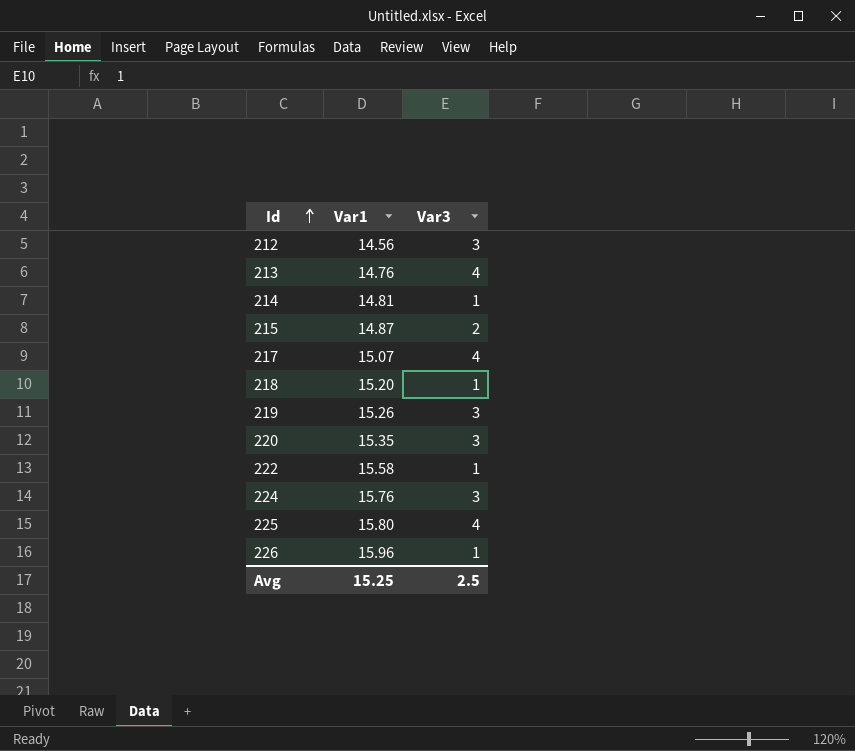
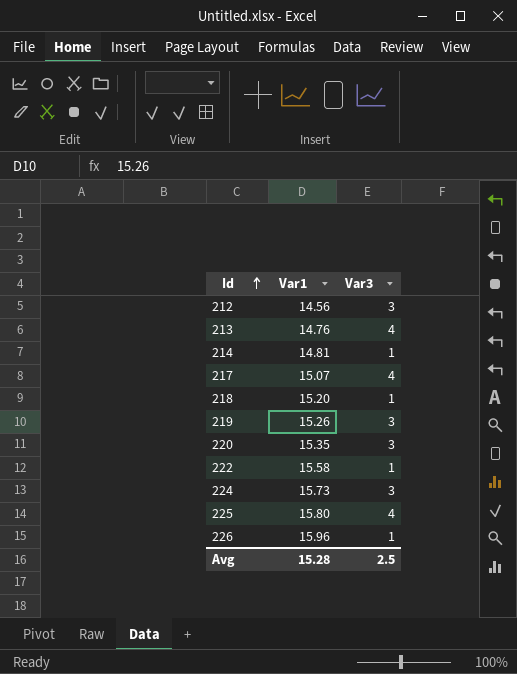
row 215: 14.87 | 2 -> none
224 | Var1: 15.76 -> 15.73
Avg | Var1: 15.25 -> 15.28

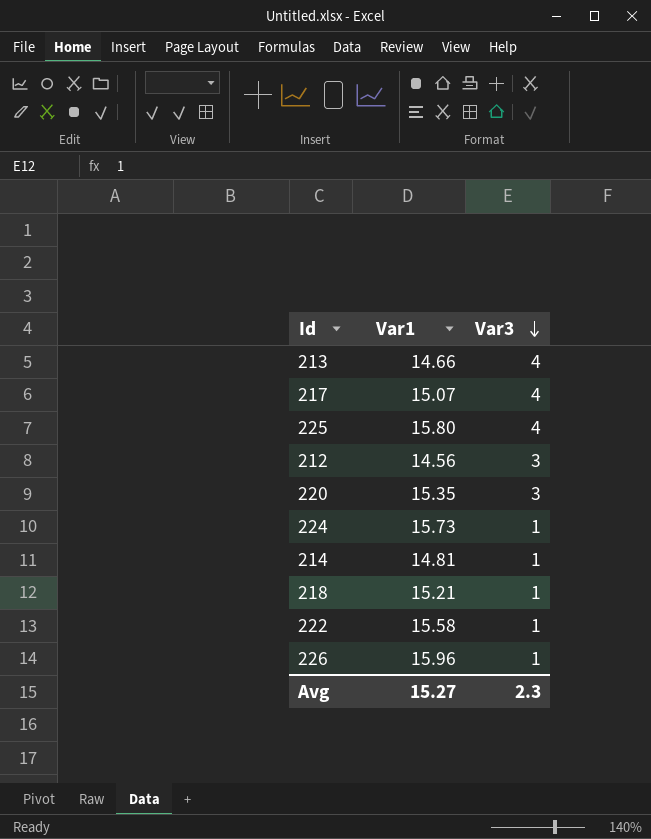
row order: Id ascending -> Var3 descending
row 219: 15.26 | 3 -> none
213 | Var1: 14.76 -> 14.66
224 | Var3: 3 -> 1
218 | Var1: 15.20 -> 15.21
Avg | Var1: 15.28 -> 15.27
Avg | Var3: 2.5 -> 2.3

